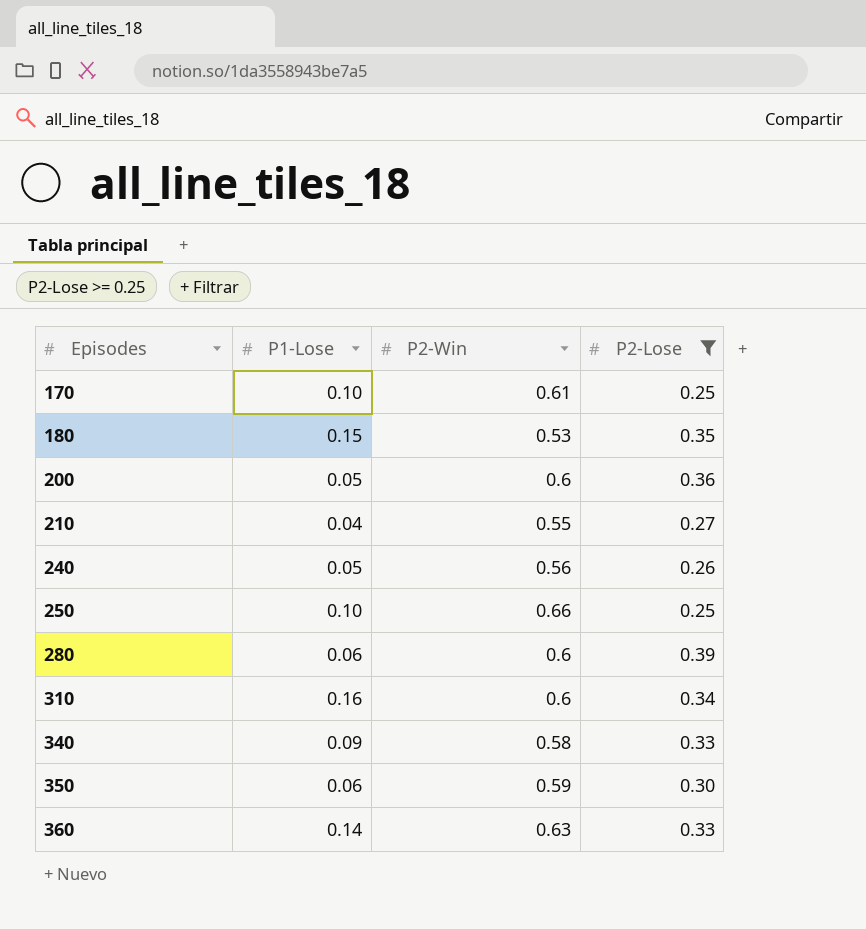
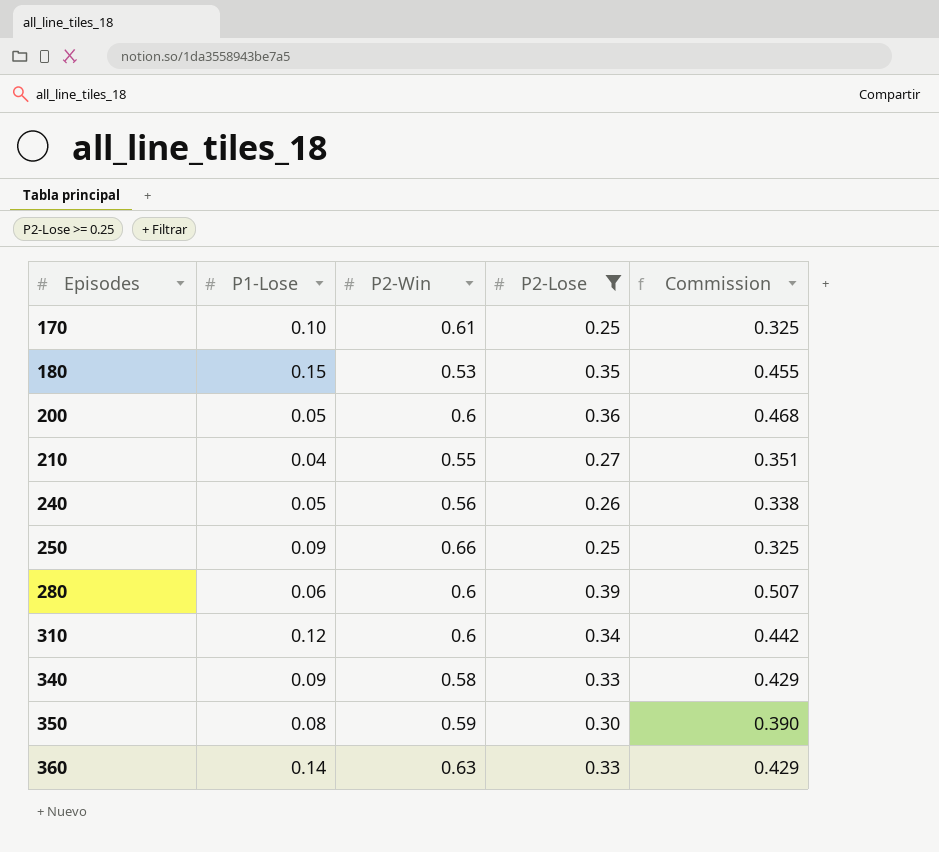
column Commission | formula: none -> [P2-Lose] * 1.3
250 | P1-Lose: 0.10 -> 0.09
310 | P1-Lose: 0.16 -> 0.12
350 | P1-Lose: 0.06 -> 0.08

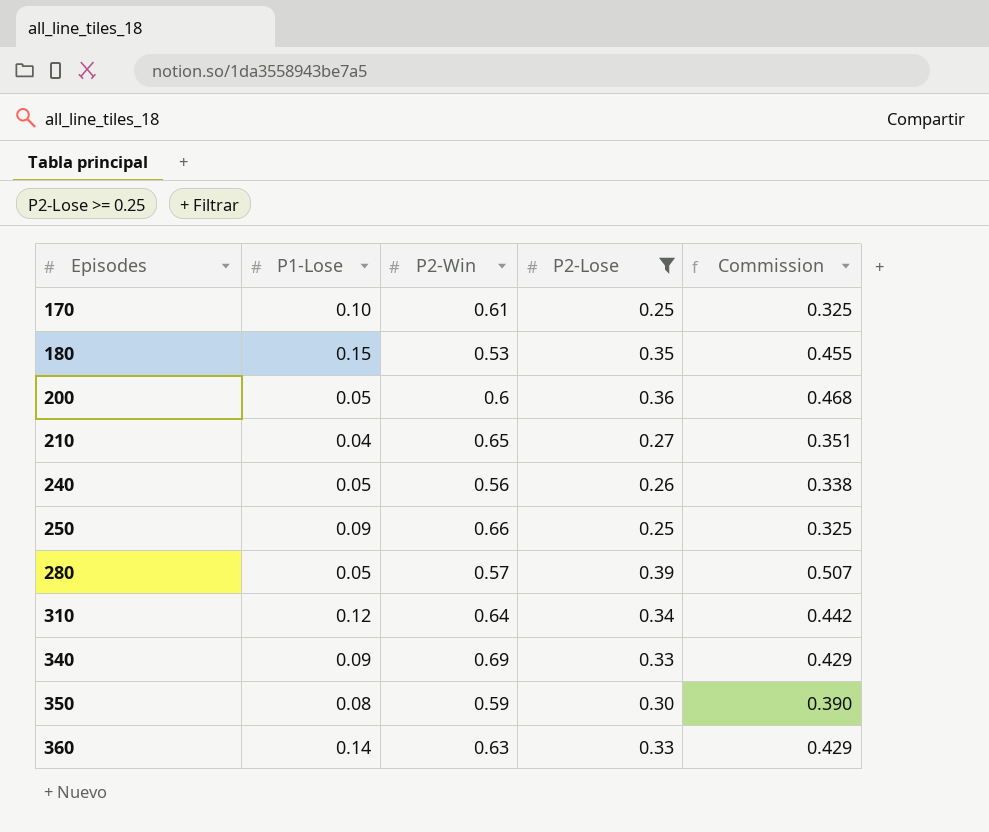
210 | P2-Win: 0.55 -> 0.65
280 | P1-Lose: 0.06 -> 0.05
280 | P2-Win: 0.6 -> 0.57
310 | P2-Win: 0.6 -> 0.64
340 | P2-Win: 0.58 -> 0.69

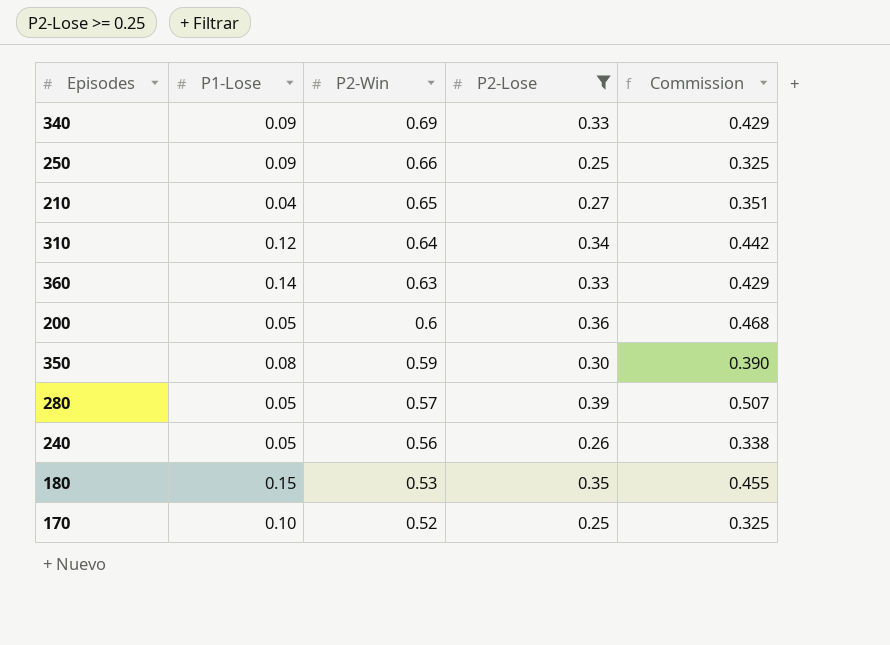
row order: Episodes ascending -> P2-Win descending
170 | P2-Win: 0.61 -> 0.52

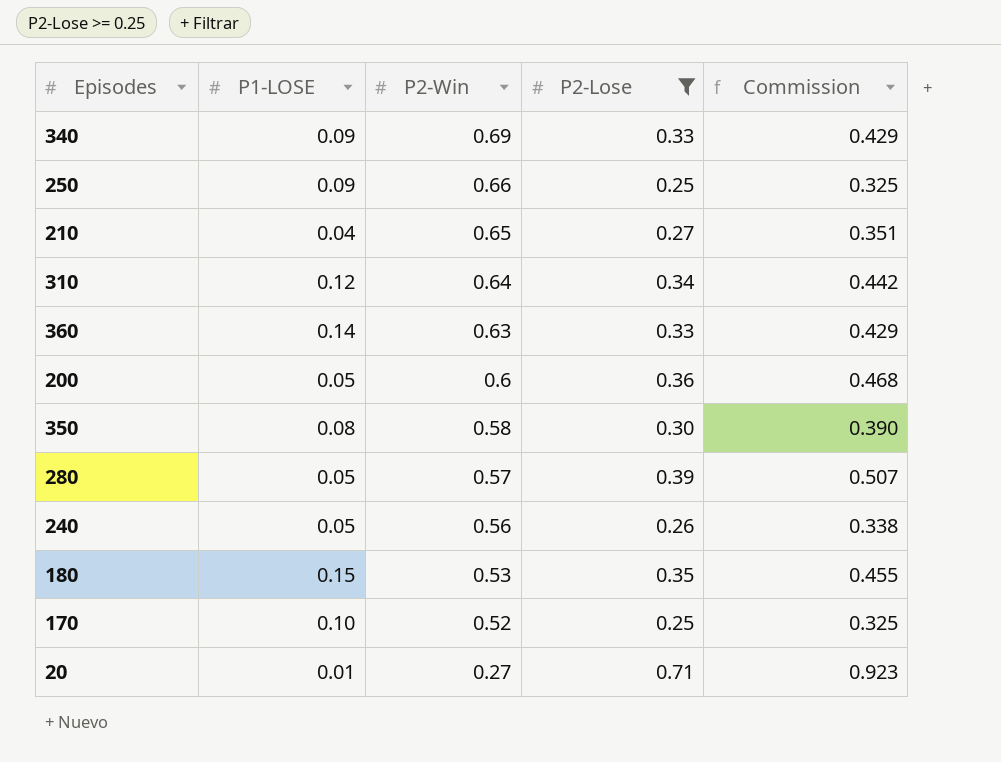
column name: P1-Lose -> P1-LOSE
350 | P2-Win: 0.59 -> 0.58
row 20: none -> 0.01 | 0.27 | 0.71 | 0.923

